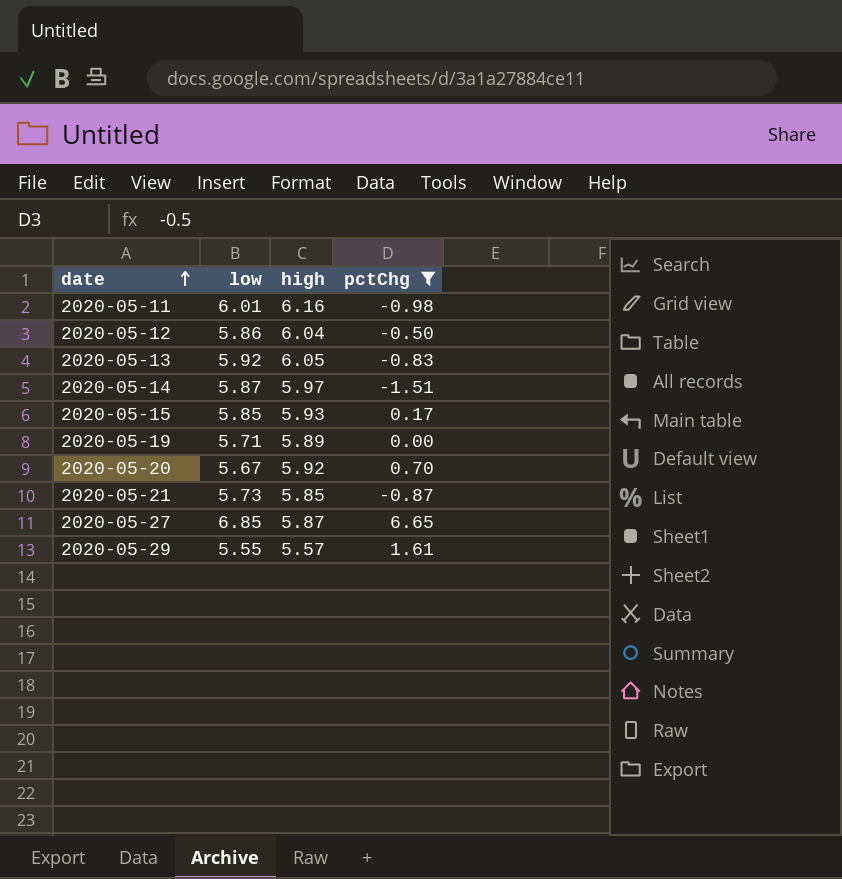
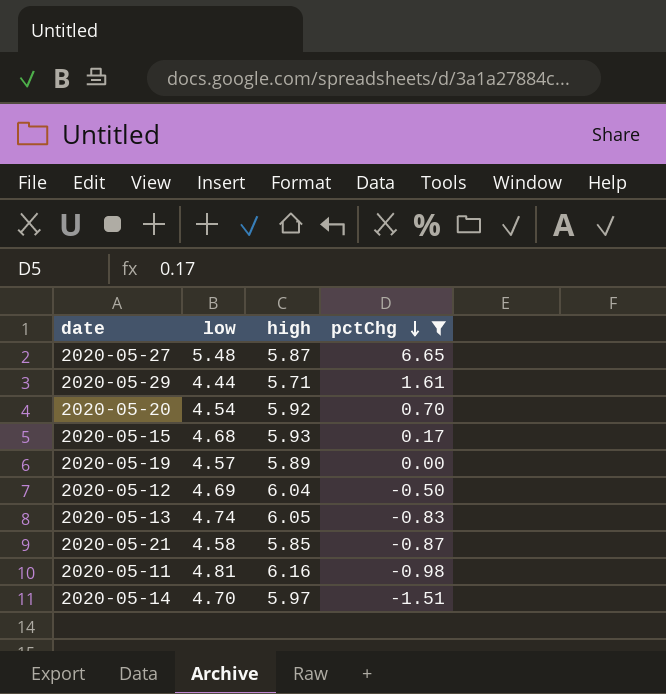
row order: date ascending -> pctChg descending
2020-05-27 | low: 6.85 -> 5.48
2020-05-29 | low: 5.55 -> 4.44
2020-05-29 | high: 5.57 -> 5.71
2020-05-20 | low: 5.67 -> 4.54
2020-05-15 | low: 5.85 -> 4.68
2020-05-19 | low: 5.71 -> 4.57
2020-05-12 | low: 5.86 -> 4.69
2020-05-13 | low: 5.92 -> 4.74
2020-05-21 | low: 5.73 -> 4.58
2020-05-11 | low: 6.01 -> 4.81
2020-05-14 | low: 5.87 -> 4.70

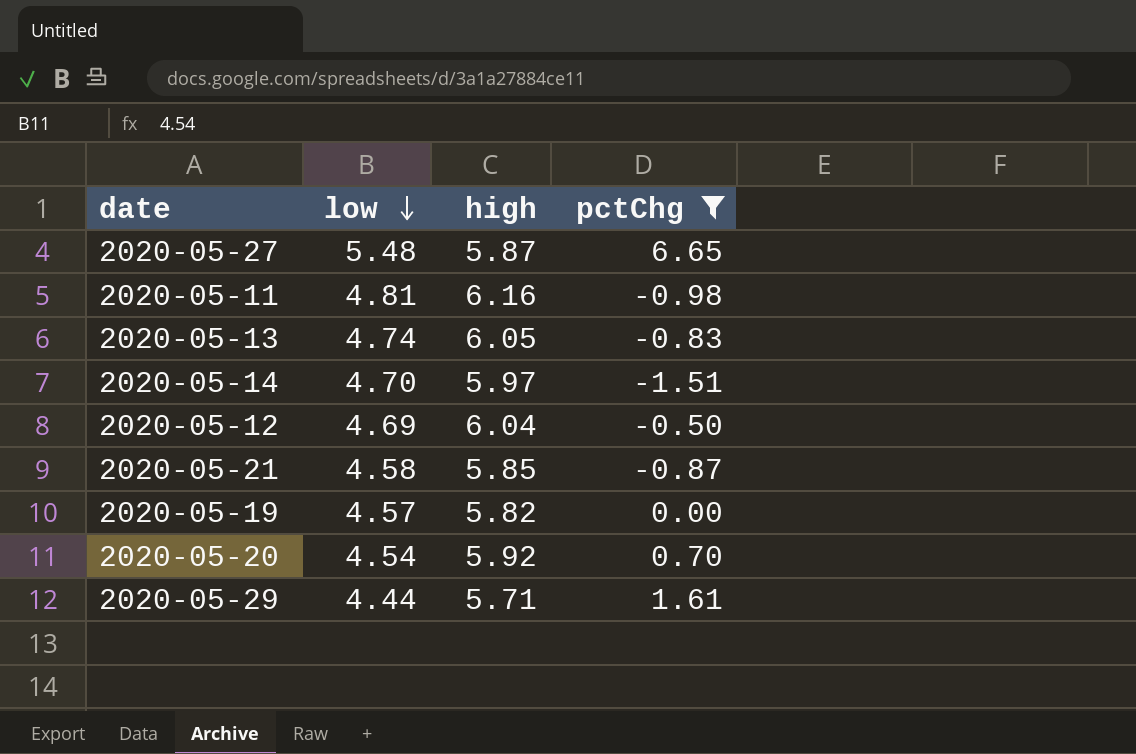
row order: pctChg descending -> low descending
row 2020-05-15: 4.68 | 5.93 | 0.17 -> none
2020-05-19 | high: 5.89 -> 5.82

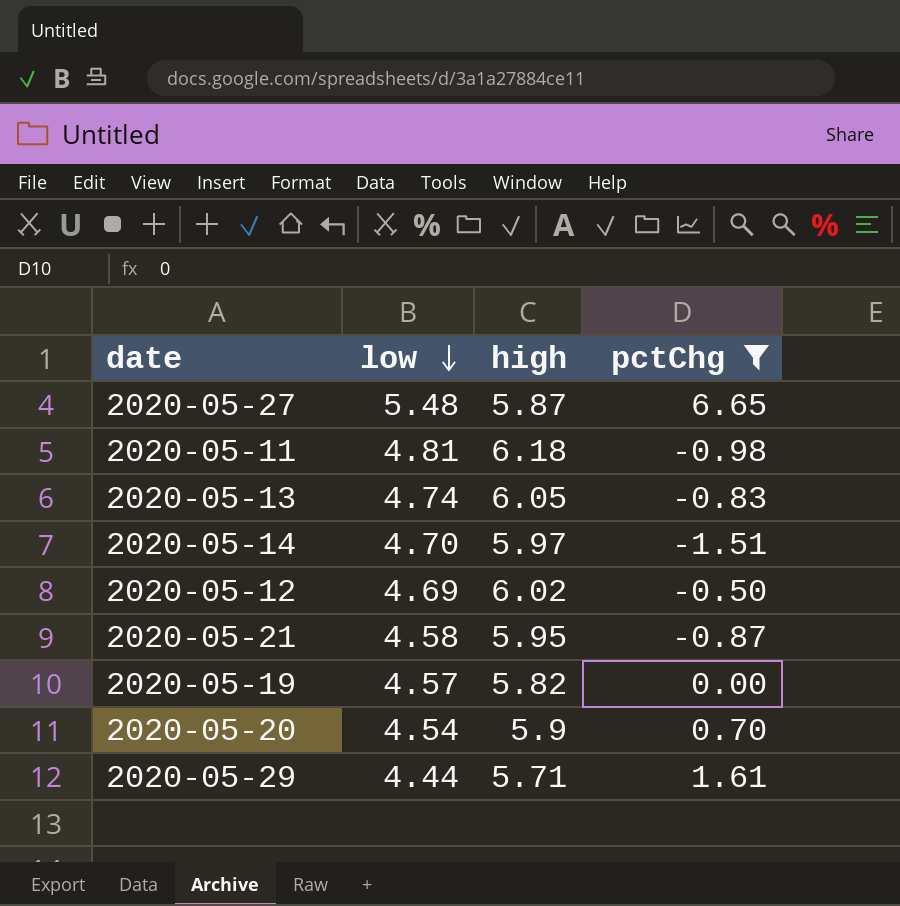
2020-05-11 | high: 6.16 -> 6.18
2020-05-12 | high: 6.04 -> 6.02
2020-05-21 | high: 5.85 -> 5.95
2020-05-20 | high: 5.92 -> 5.9

